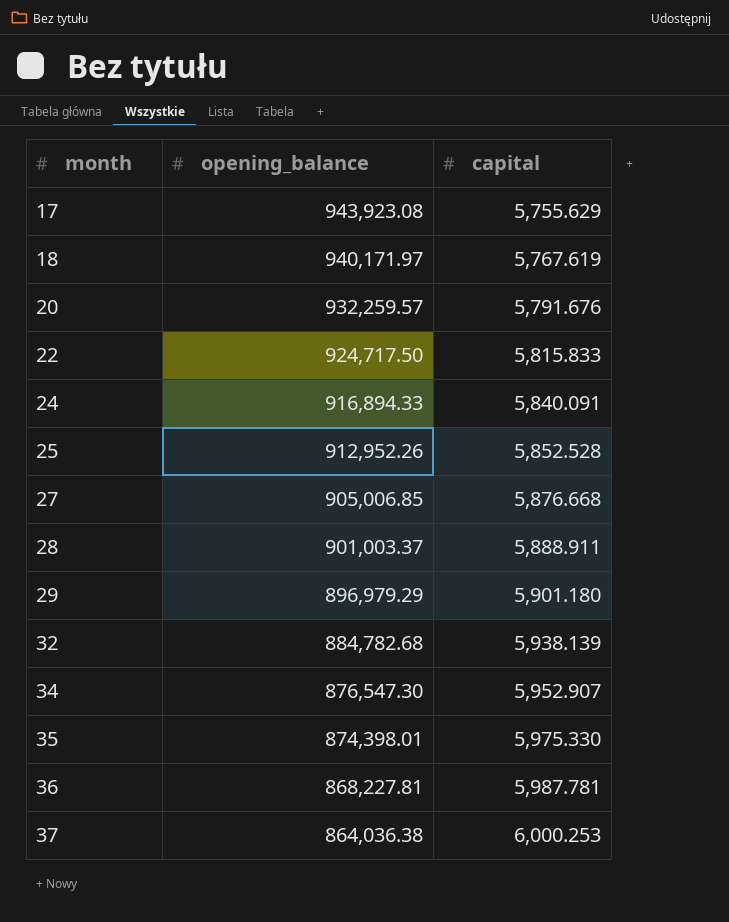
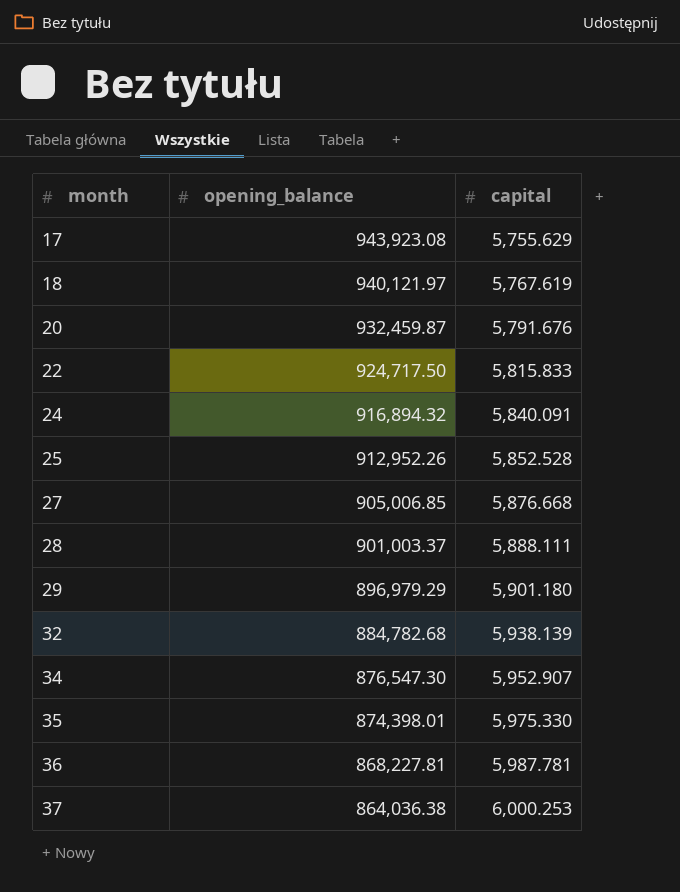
18 | opening_balance: 940,171.97 -> 940,121.97
20 | opening_balance: 932,259.57 -> 932,459.87
24 | opening_balance: 916,894.33 -> 916,894.32
28 | capital: 5,888.911 -> 5,888.111

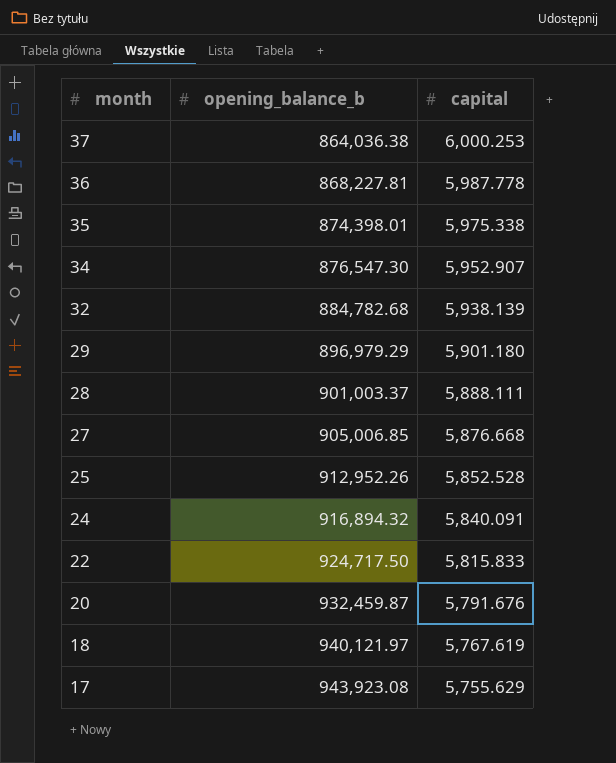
row order: month ascending -> month descending
column name: opening_balance -> opening_balance_b
36 | capital: 5,987.781 -> 5,987.778
35 | capital: 5,975.330 -> 5,975.338

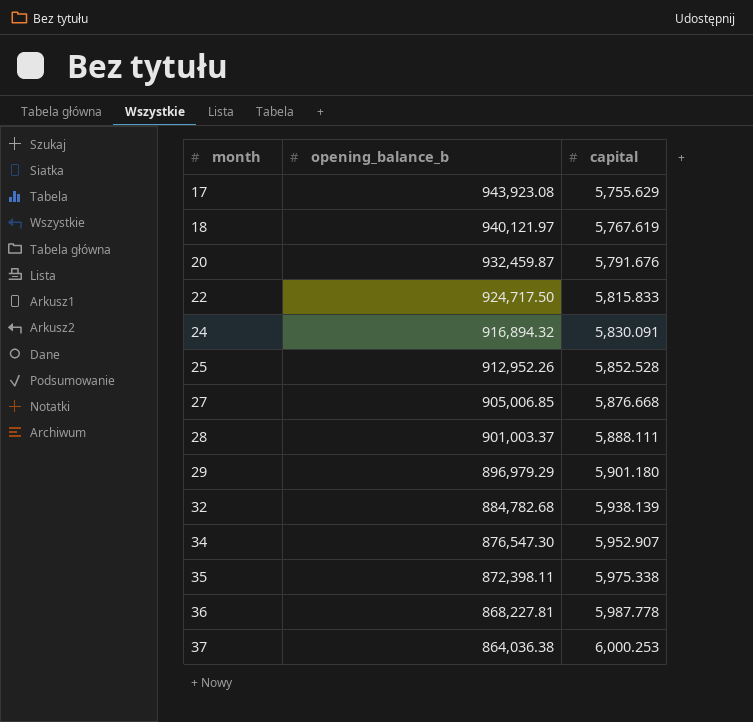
row order: month descending -> month ascending
24 | capital: 5,840.091 -> 5,830.091
35 | opening_balance_b: 874,398.01 -> 872,398.11

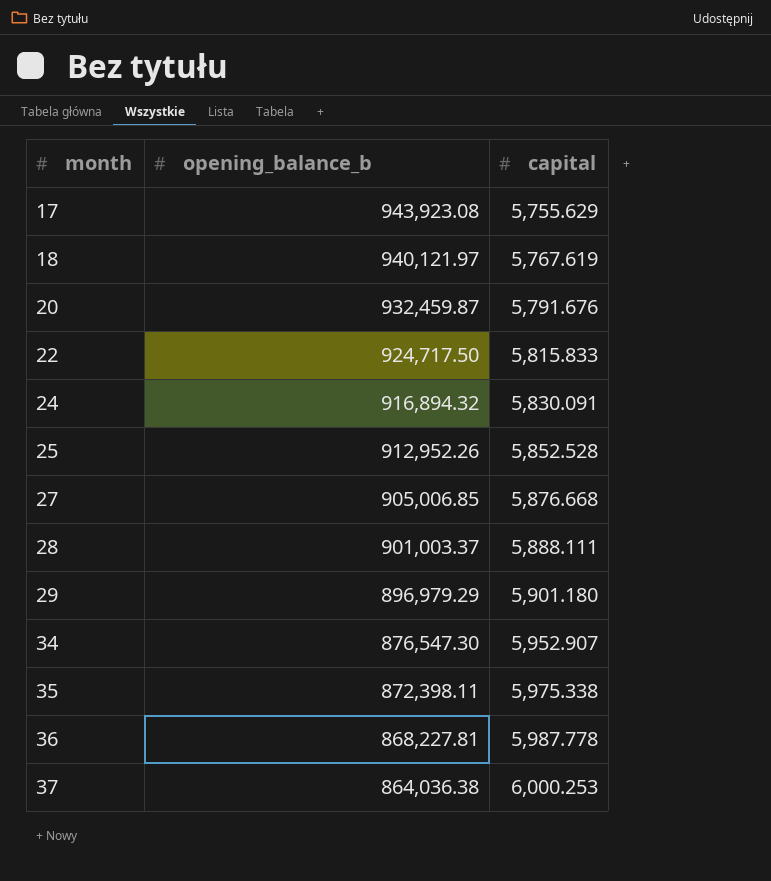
row 32: 884,782.68 | 5,938.139 -> none

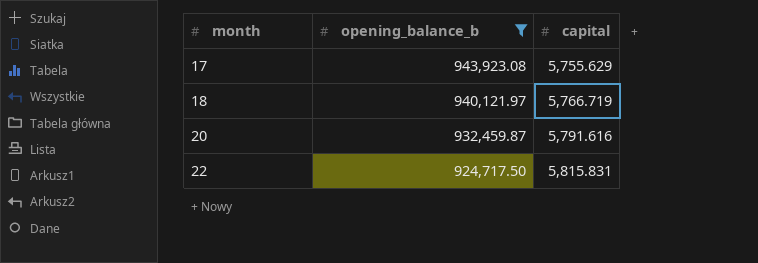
filter: none -> opening_balance_b >= 924,717.50
18 | capital: 5,767.619 -> 5,766.719
20 | capital: 5,791.676 -> 5,791.616
22 | capital: 5,815.833 -> 5,815.831

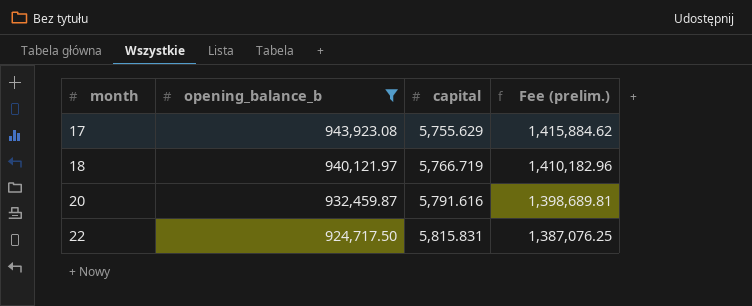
column Fee (prelim.) | formula: none -> [opening_balance_b] * 1.5

